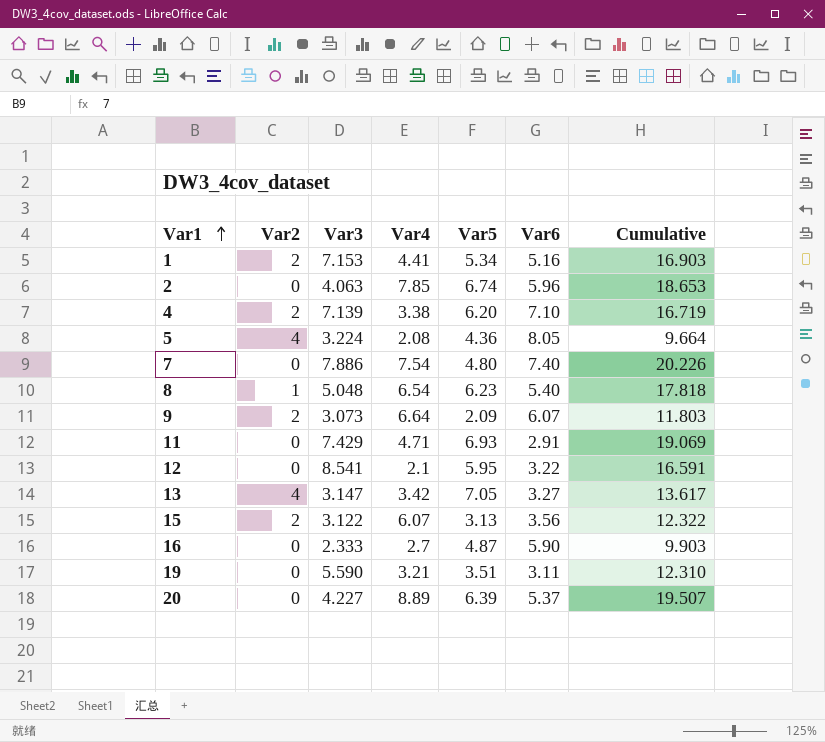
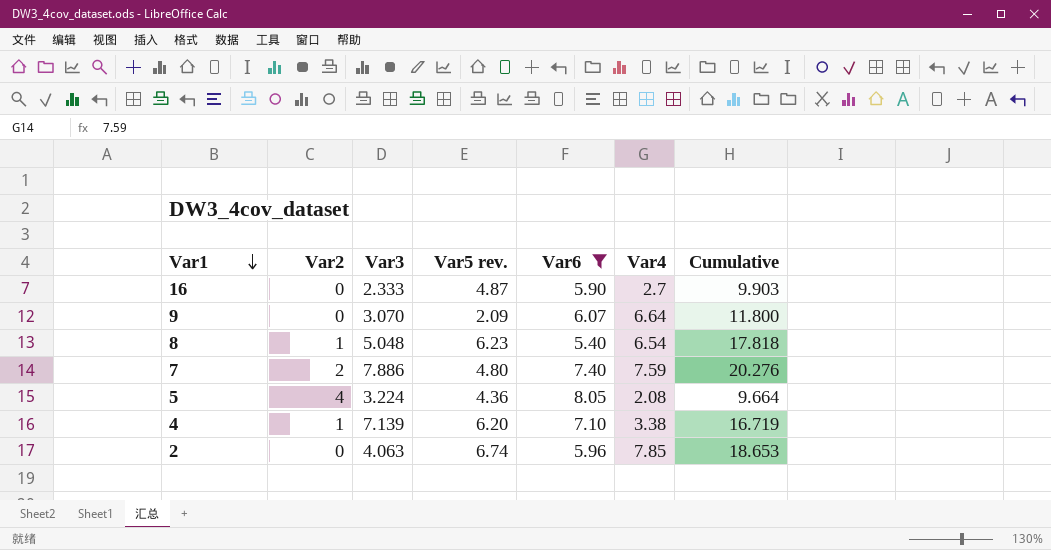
filter: none -> Var6 >= 5.40
row order: Var1 ascending -> Var1 descending
column name: Var5 -> Var5 rev.
column Var4 | position: 4 -> 6
9 | Var2: 2 -> 0
9 | Var3: 3.073 -> 3.070
9 | Cumulative: 11.803 -> 11.800
7 | Var2: 0 -> 2
7 | Var4: 7.54 -> 7.59
7 | Cumulative: 20.226 -> 20.276
4 | Var2: 2 -> 1

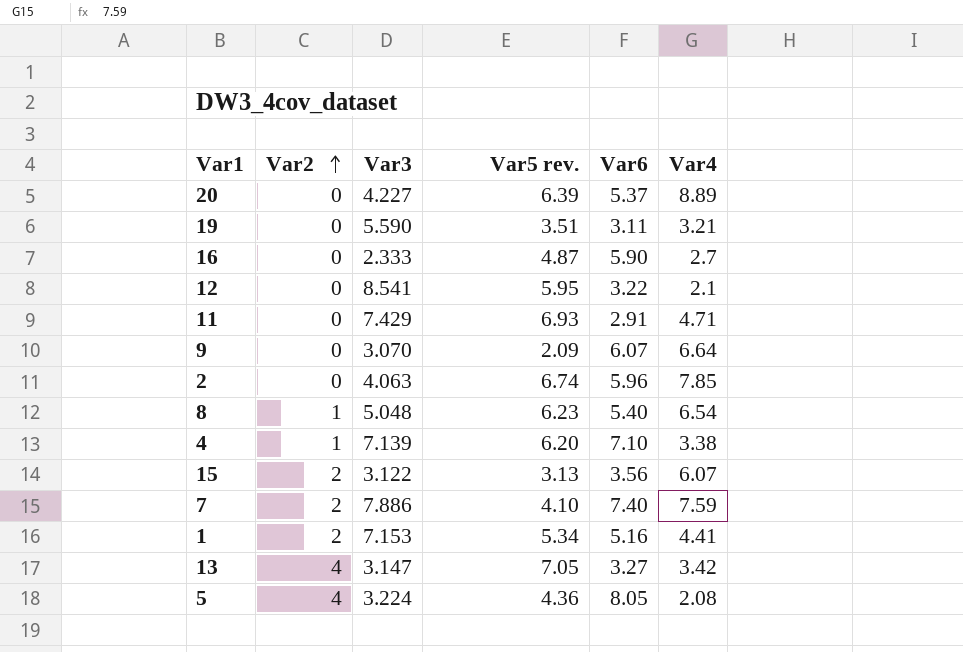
filter: Var6 >= 5.40 -> none
row order: Var1 descending -> Var2 ascending
column Cumulative | formula: [Var3] + [Var5 rev.] + [Var4] -> none
7 | Var5 rev.: 4.80 -> 4.10

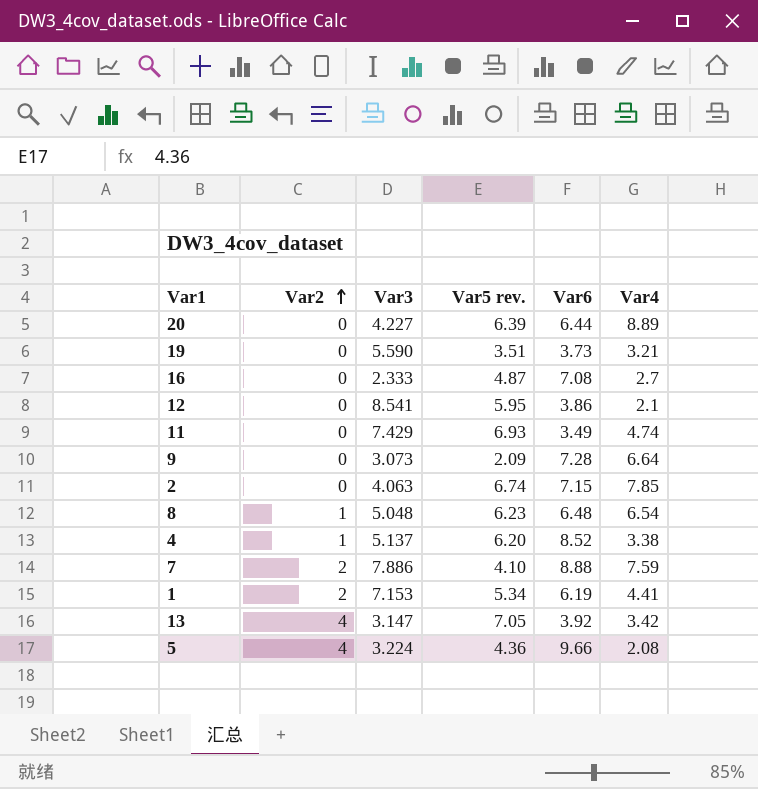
row 15: 2 | 3.122 | 3.13 | 3.56 | 6.07 -> none
20 | Var6: 5.37 -> 6.44
19 | Var6: 3.11 -> 3.73
16 | Var6: 5.90 -> 7.08
12 | Var6: 3.22 -> 3.86
11 | Var6: 2.91 -> 3.49
11 | Var4: 4.71 -> 4.74
9 | Var3: 3.070 -> 3.073
9 | Var6: 6.07 -> 7.28
2 | Var6: 5.96 -> 7.15
8 | Var6: 5.40 -> 6.48
4 | Var3: 7.139 -> 5.137
4 | Var6: 7.10 -> 8.52
7 | Var6: 7.40 -> 8.88
1 | Var6: 5.16 -> 6.19
13 | Var6: 3.27 -> 3.92
5 | Var6: 8.05 -> 9.66

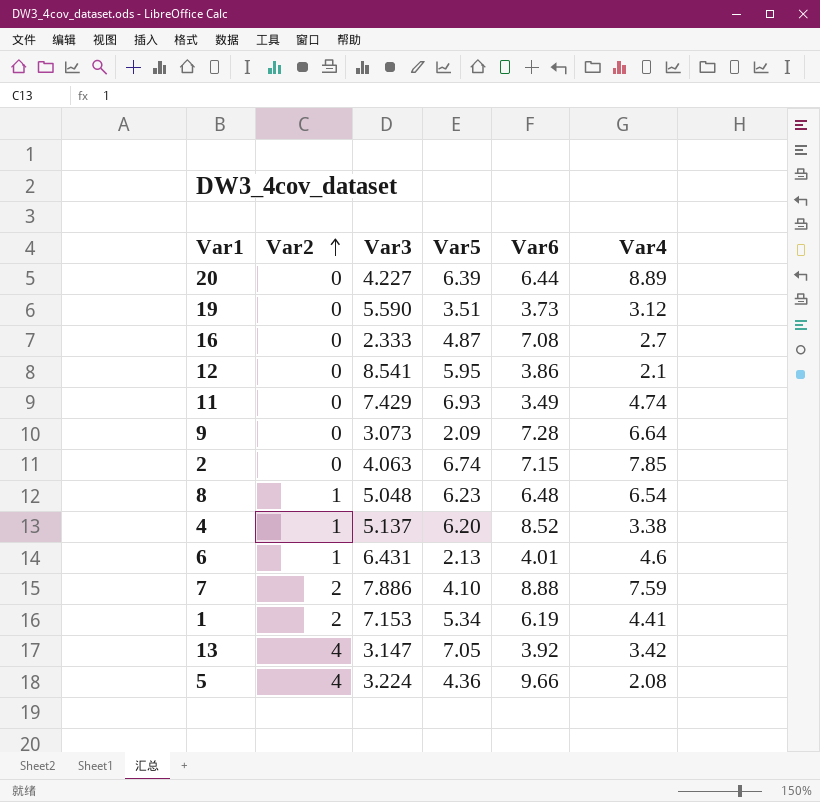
column name: Var5 rev. -> Var5
19 | Var4: 3.21 -> 3.12
row 6: none -> 1 | 6.431 | 2.13 | 4.01 | 4.6

